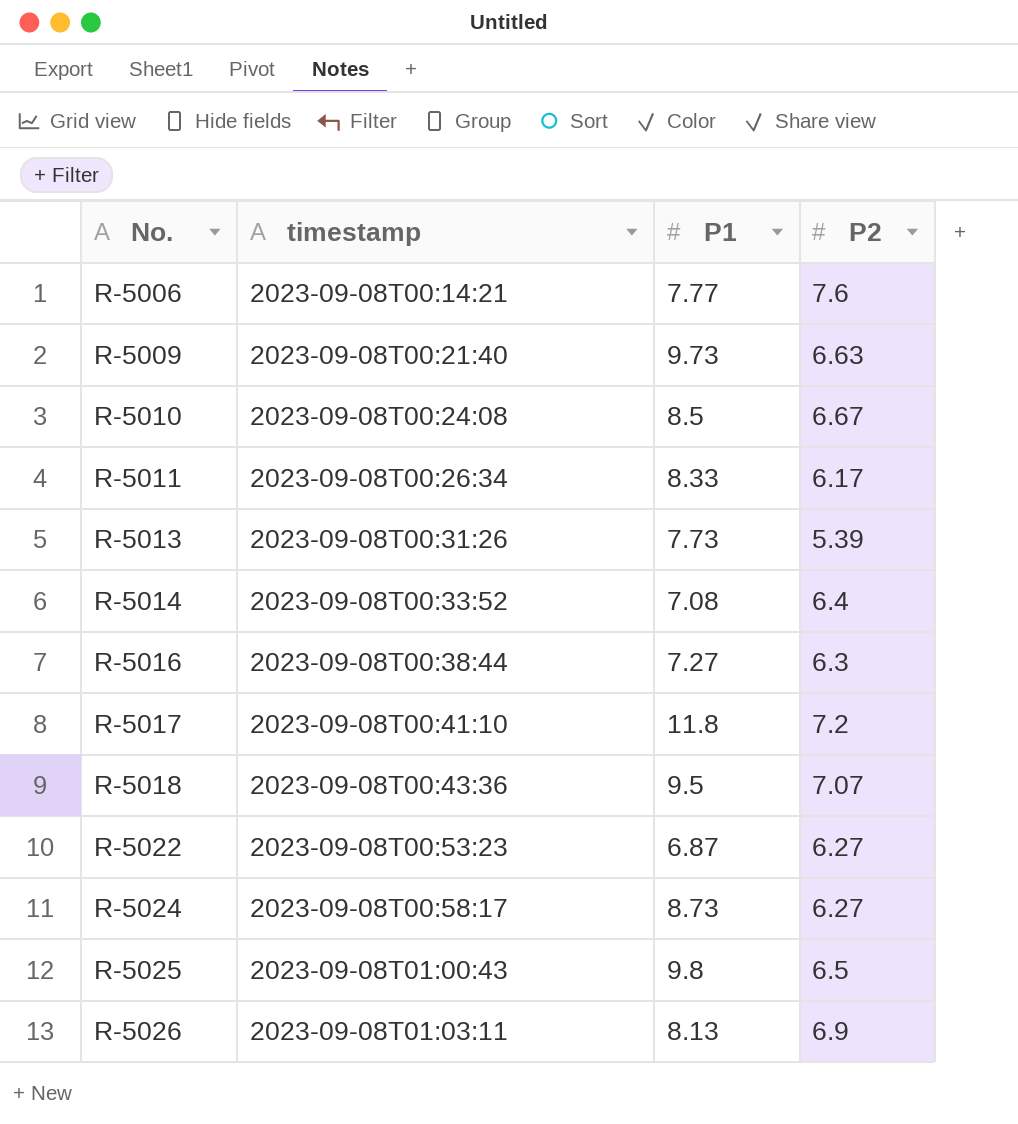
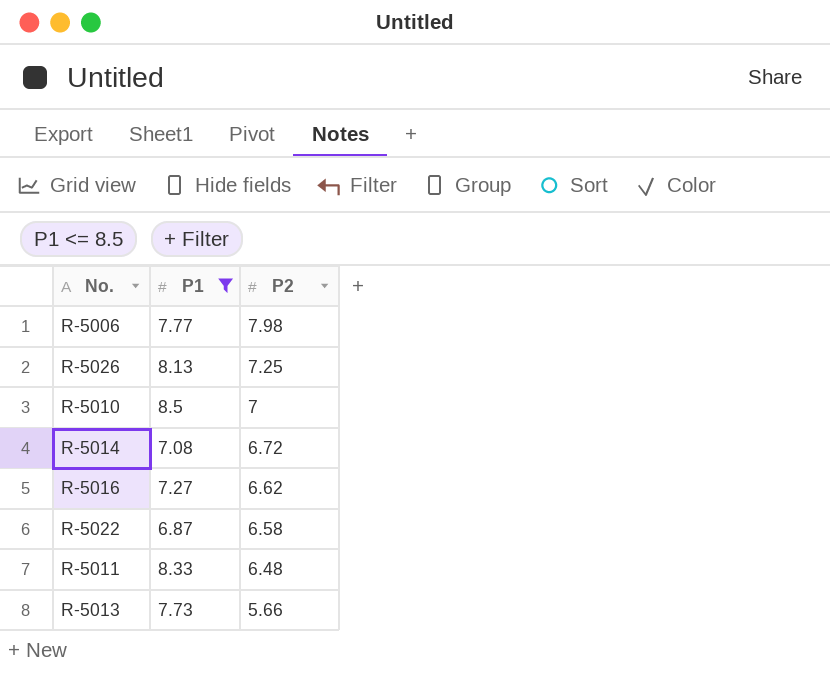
filter: none -> P1 <= 8.5
row order: No. ascending -> P2 descending
column timestamp | position: 2 -> none
R-5006 | P2: 7.6 -> 7.98
R-5026 | P2: 6.9 -> 7.25
R-5010 | P2: 6.67 -> 7
R-5014 | P2: 6.4 -> 6.72
R-5016 | P2: 6.3 -> 6.62
R-5022 | P2: 6.27 -> 6.58
R-5011 | P2: 6.17 -> 6.48
R-5013 | P2: 5.39 -> 5.66

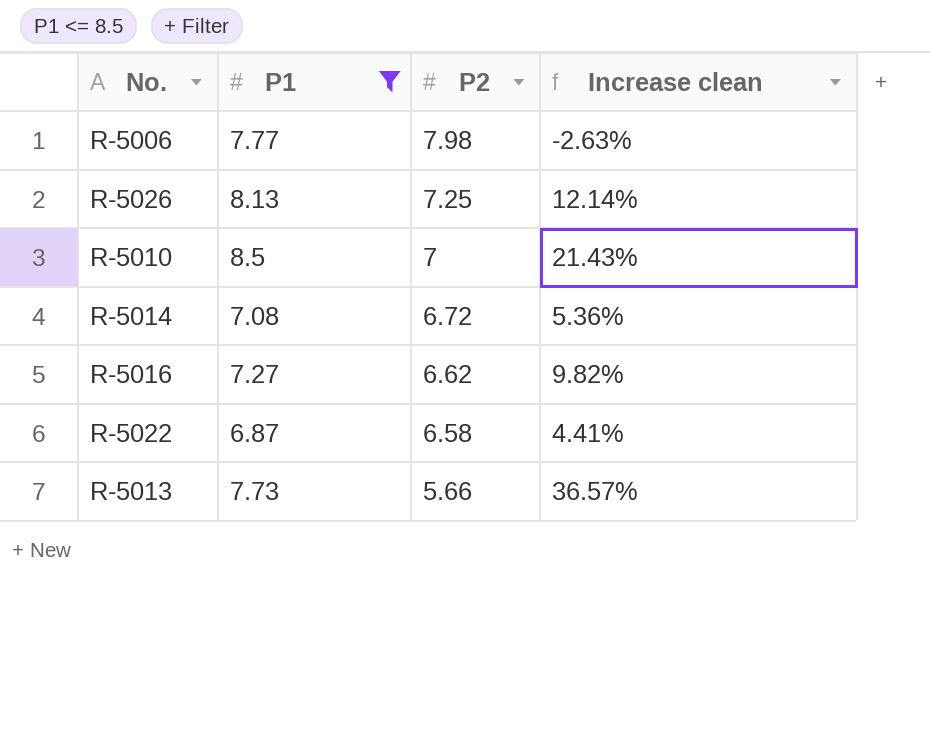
column Increase clean | formula: none -> ([P1] - [P2]) / [P2]
row R-5011: 8.33 | 6.48 -> none

